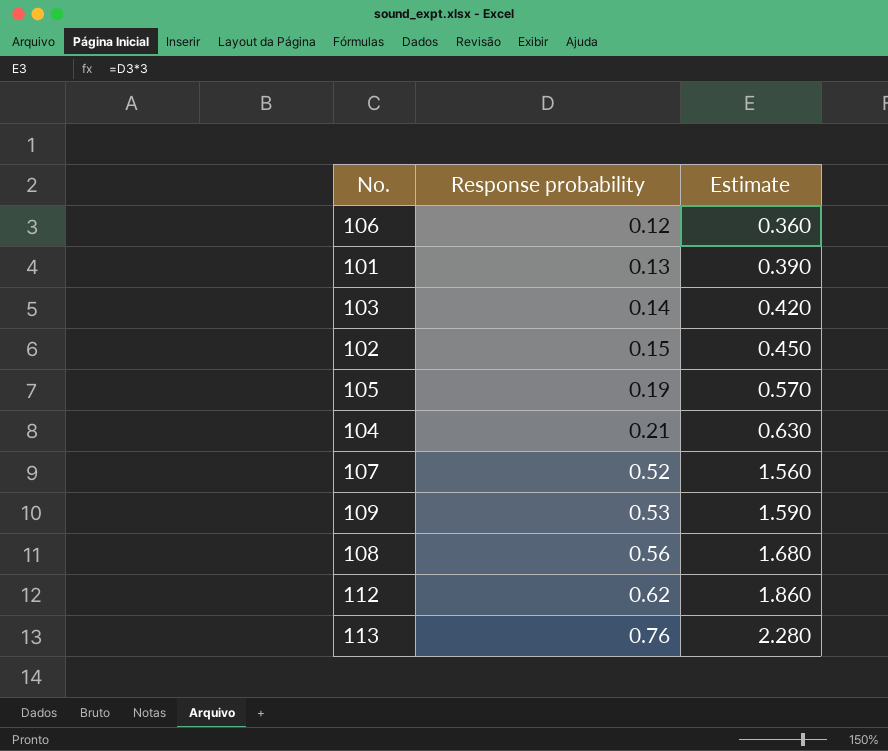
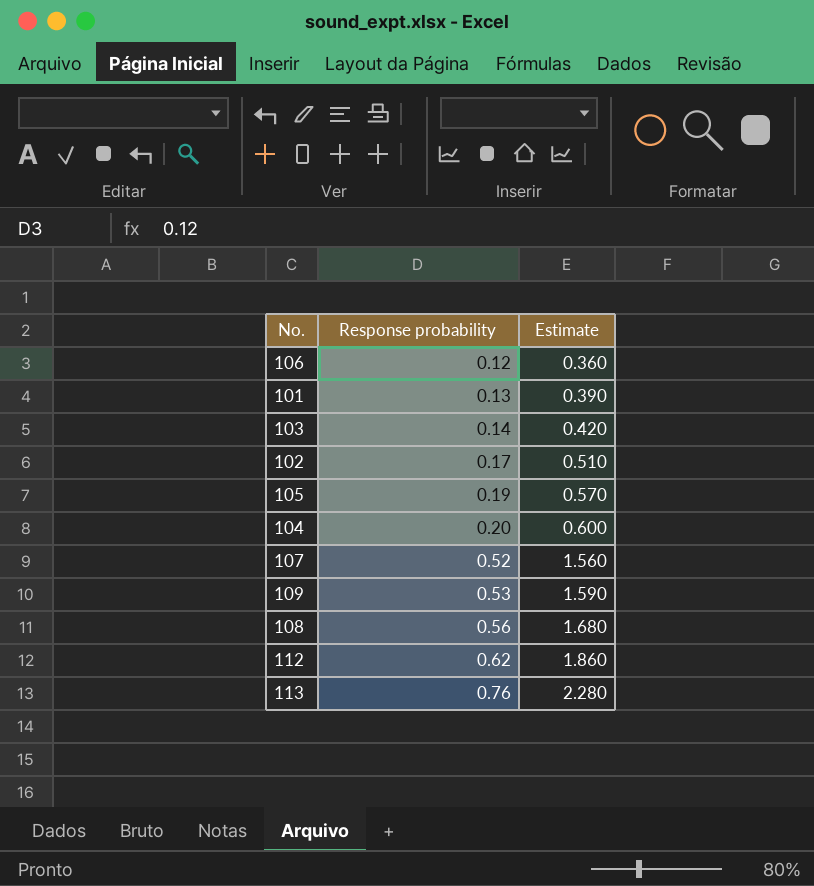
102 | Response probability: 0.15 -> 0.17
102 | Estimate: 0.450 -> 0.510
104 | Response probability: 0.21 -> 0.20
104 | Estimate: 0.630 -> 0.600

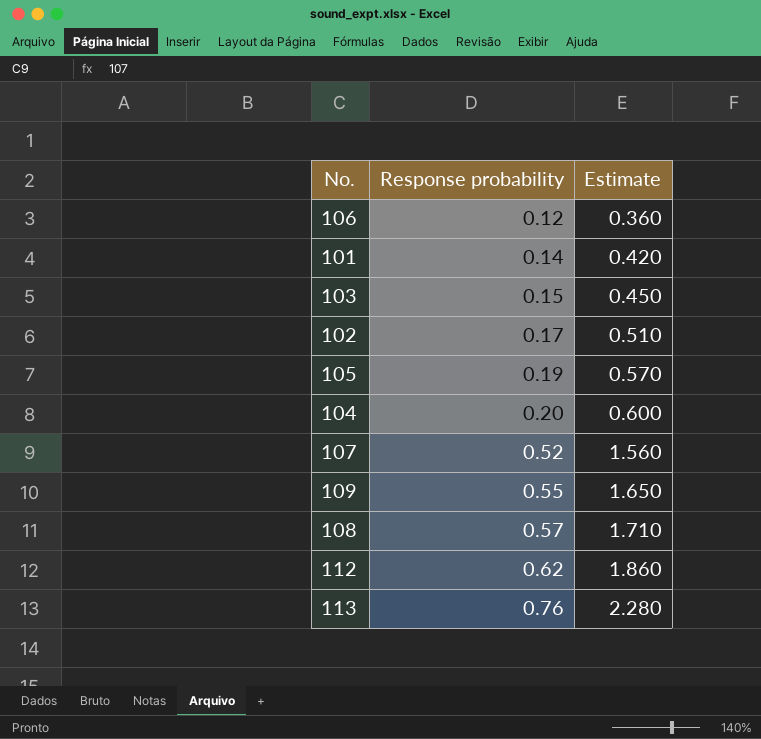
101 | Response probability: 0.13 -> 0.14
101 | Estimate: 0.390 -> 0.420
103 | Response probability: 0.14 -> 0.15
103 | Estimate: 0.420 -> 0.450
109 | Response probability: 0.53 -> 0.55
109 | Estimate: 1.590 -> 1.650
108 | Response probability: 0.56 -> 0.57
108 | Estimate: 1.680 -> 1.710

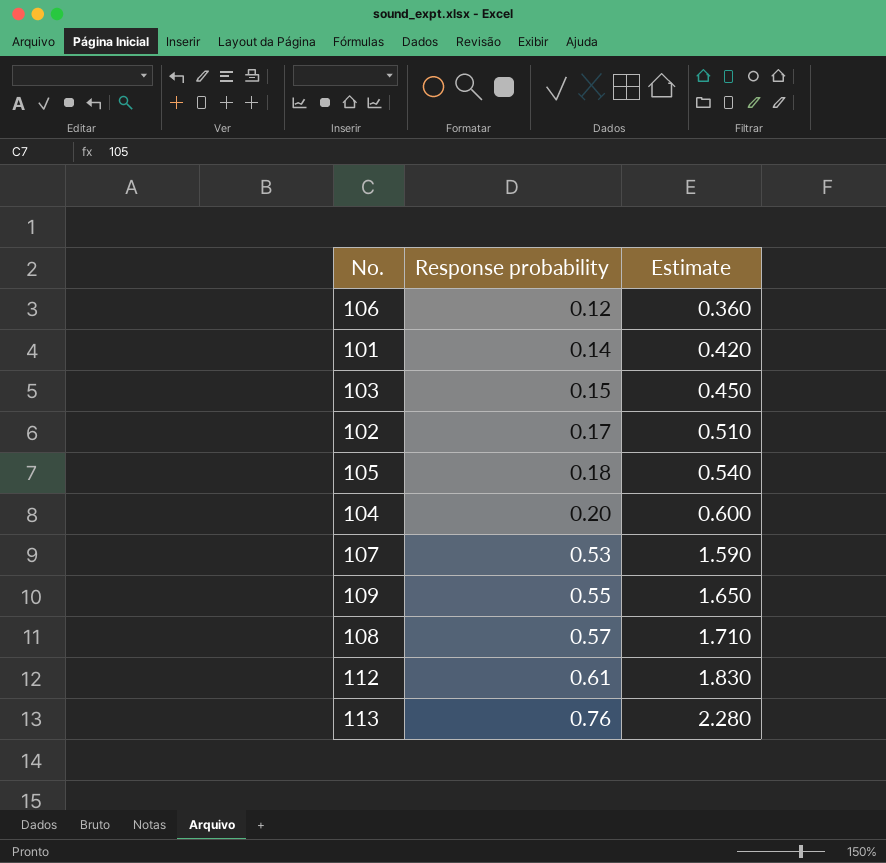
105 | Response probability: 0.19 -> 0.18
105 | Estimate: 0.570 -> 0.540
107 | Response probability: 0.52 -> 0.53
107 | Estimate: 1.560 -> 1.590
112 | Response probability: 0.62 -> 0.61
112 | Estimate: 1.860 -> 1.830

